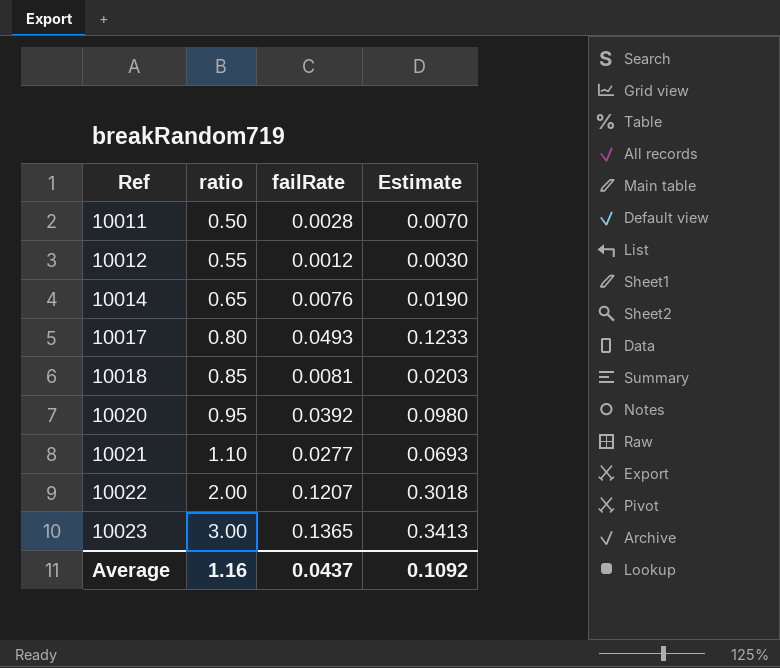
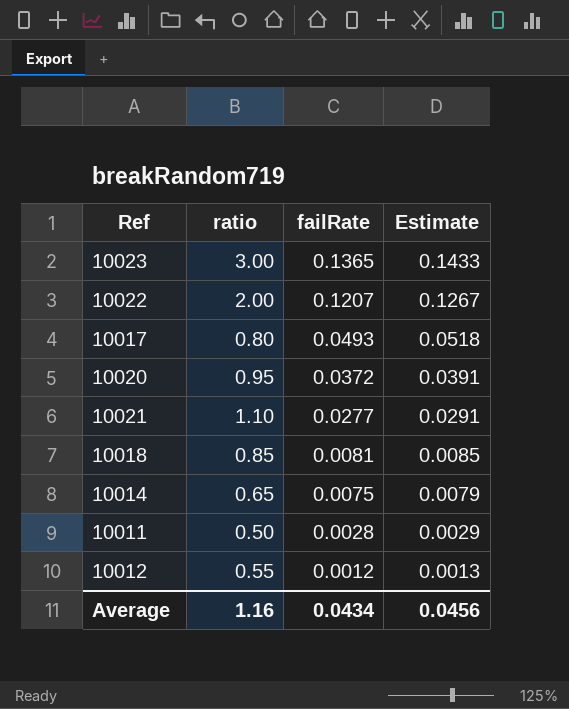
row order: Ref ascending -> failRate descending
column Estimate | formula: [failRate] * 2.5 -> [failRate] * 1.05
10020 | failRate: 0.0392 -> 0.0372
10014 | failRate: 0.0076 -> 0.0075
Average | failRate: 0.0437 -> 0.0434
Average | Estimate: 0.1092 -> 0.0456

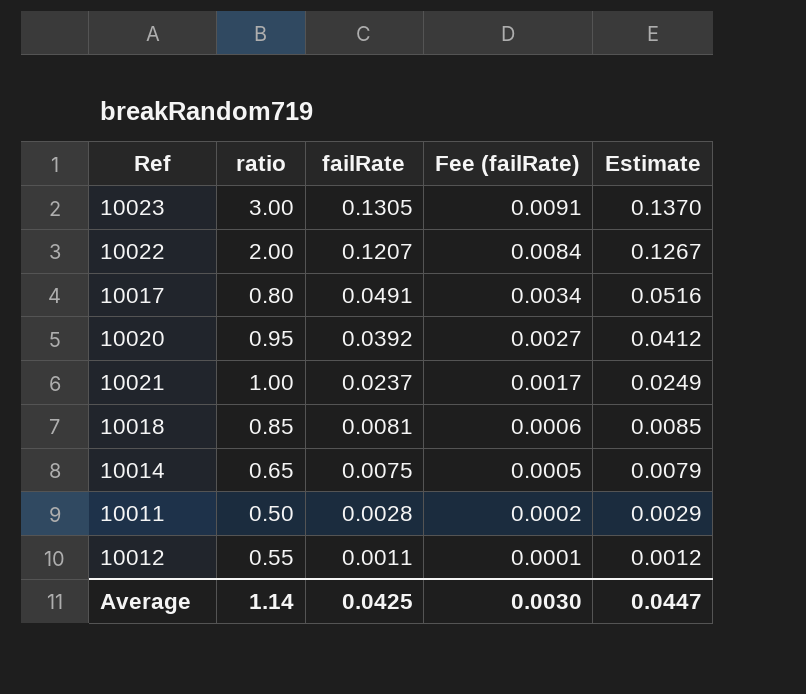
column Fee (failRate) | formula: none -> [failRate] * 0.07
10023 | failRate: 0.1365 -> 0.1305
10023 | Estimate: 0.1433 -> 0.1370
10017 | failRate: 0.0493 -> 0.0491
10017 | Estimate: 0.0518 -> 0.0516
10020 | failRate: 0.0372 -> 0.0392
10020 | Estimate: 0.0391 -> 0.0412
10021 | ratio: 1.10 -> 1.00
10021 | failRate: 0.0277 -> 0.0237
10021 | Estimate: 0.0291 -> 0.0249
10012 | failRate: 0.0012 -> 0.0011
10012 | Estimate: 0.0013 -> 0.0012
Average | ratio: 1.16 -> 1.14
Average | failRate: 0.0434 -> 0.0425
Average | Estimate: 0.0456 -> 0.0447

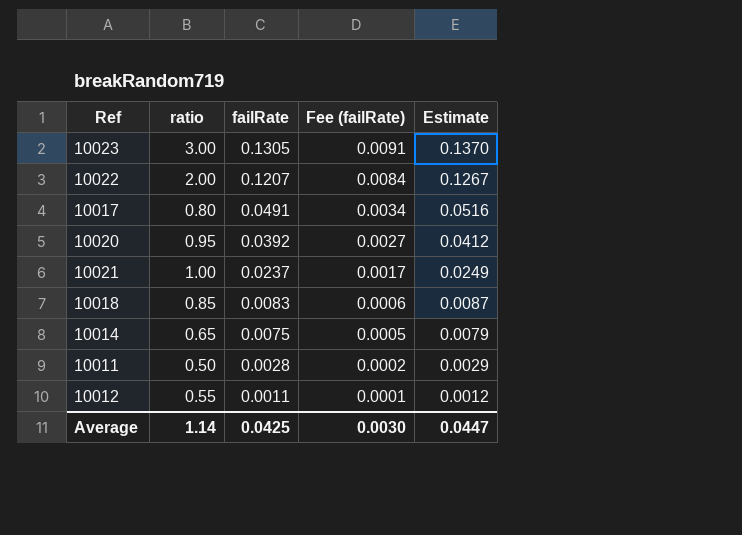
10018 | failRate: 0.0081 -> 0.0083
10018 | Estimate: 0.0085 -> 0.0087

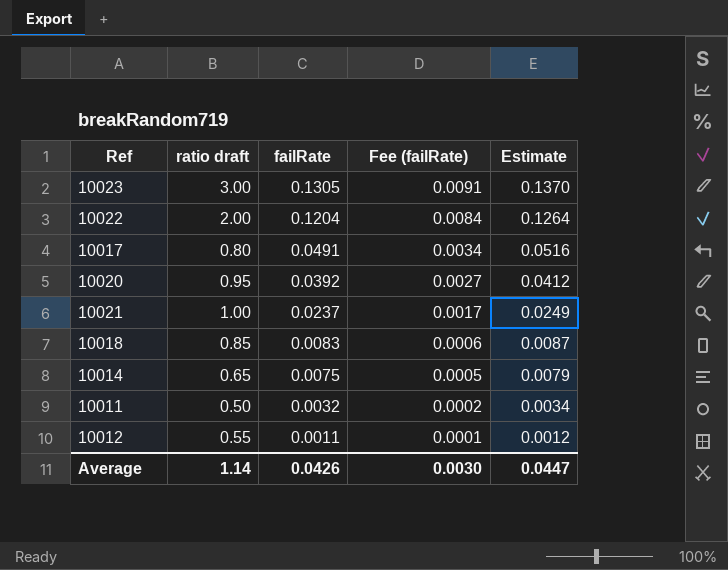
column name: ratio -> ratio draft
10022 | failRate: 0.1207 -> 0.1204
10022 | Estimate: 0.1267 -> 0.1264
10011 | failRate: 0.0028 -> 0.0032
10011 | Estimate: 0.0029 -> 0.0034
Average | failRate: 0.0425 -> 0.0426

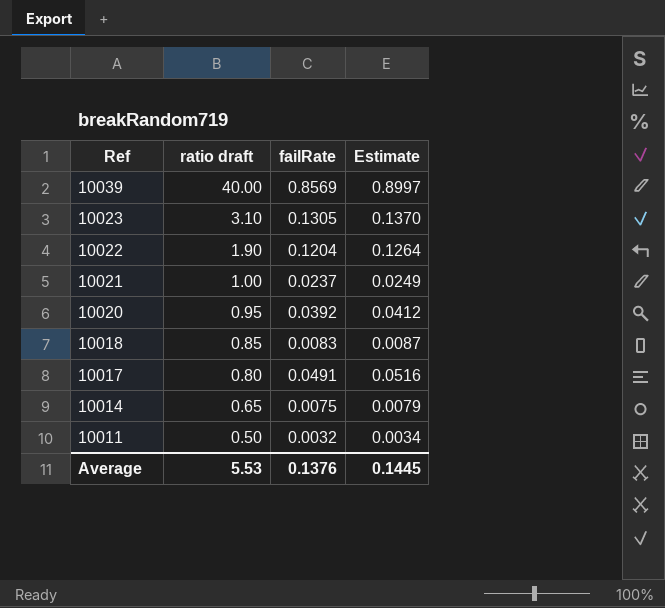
row order: failRate descending -> Ref descending
column Fee (failRate) | formula: [failRate] * 0.07 -> none
row 10012: 0.55 | 0.0011 | 0.0001 | 0.0012 -> none
row 10039: none -> 40.00 | 0.8569 | 0.8997
10023 | ratio draft: 3.00 -> 3.10
10022 | ratio draft: 2.00 -> 1.90
Average | ratio draft: 1.14 -> 5.53
Average | failRate: 0.0426 -> 0.1376
Average | Estimate: 0.0447 -> 0.1445

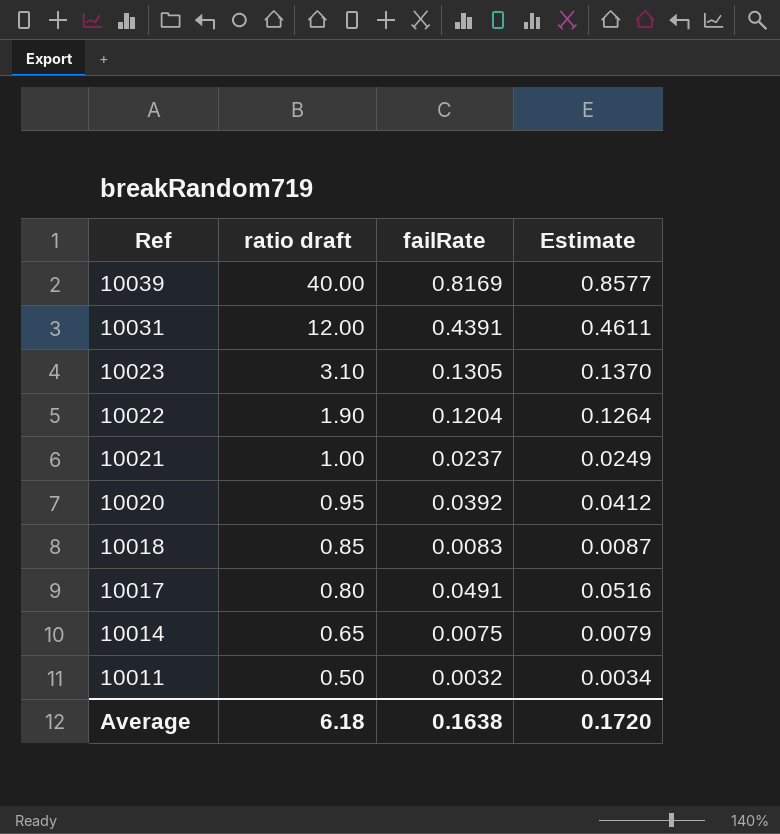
10039 | failRate: 0.8569 -> 0.8169
10039 | Estimate: 0.8997 -> 0.8577
row 10031: none -> 12.00 | 0.4391 | 0.4611
Average | ratio draft: 5.53 -> 6.18
Average | failRate: 0.1376 -> 0.1638
Average | Estimate: 0.1445 -> 0.1720

